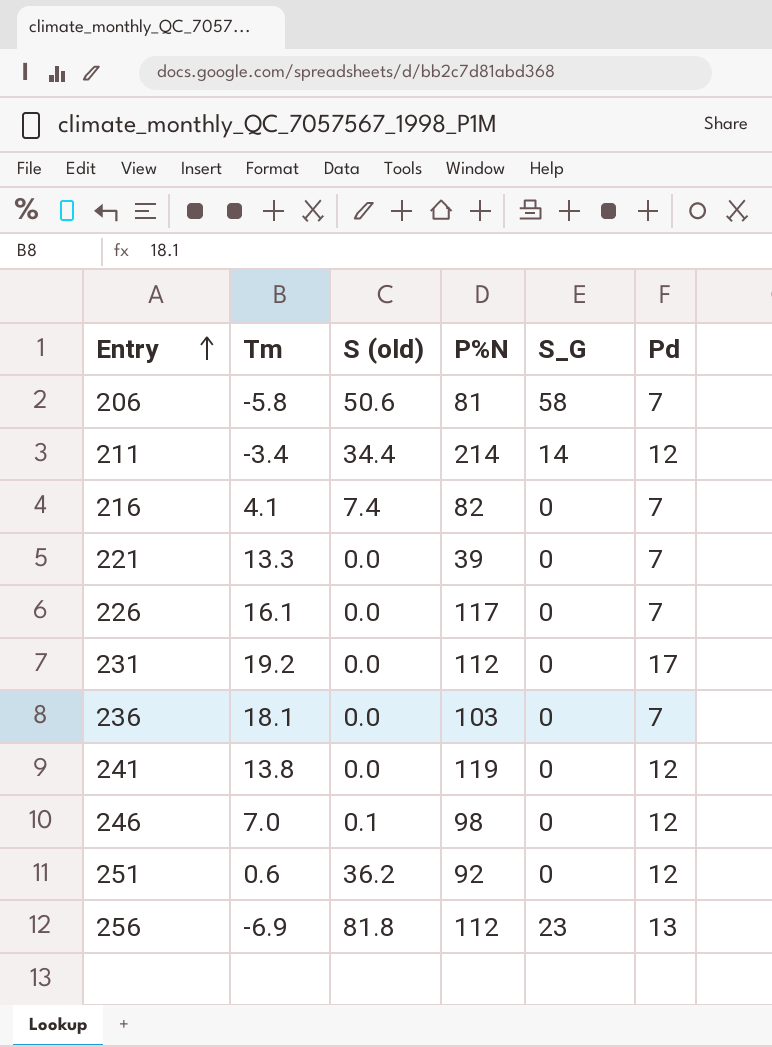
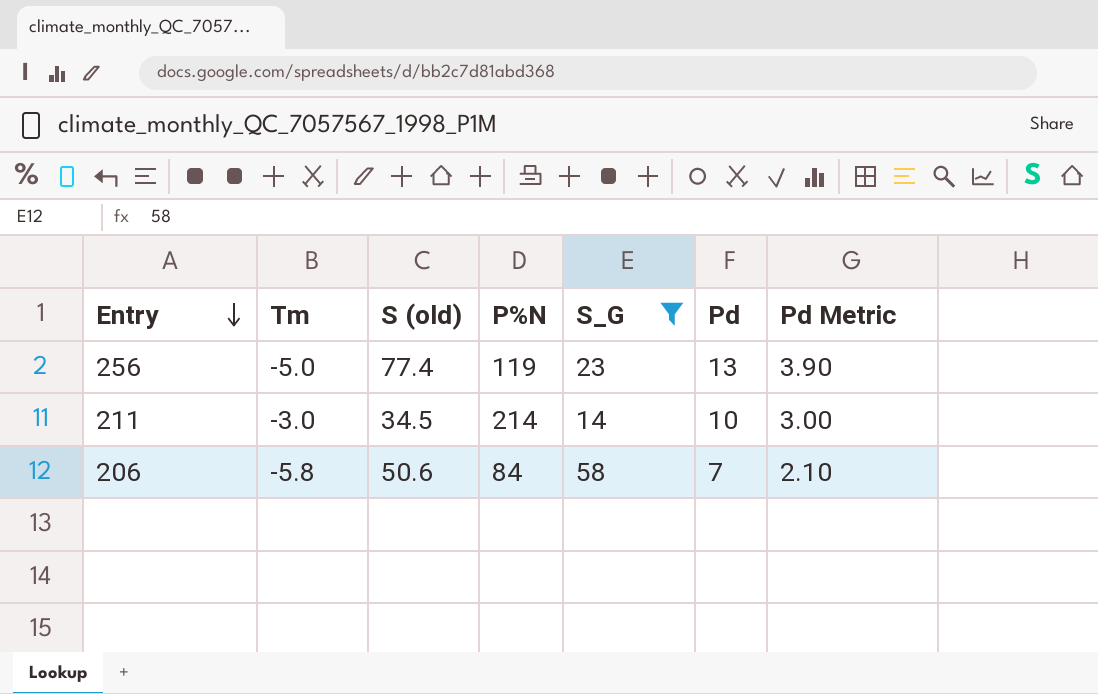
filter: none -> S_G != 0
row order: Entry ascending -> Entry descending
column Pd Metric | formula: none -> [Pd] * 0.3
256 | Tm: -6.9 -> -5.0
256 | S (old): 81.8 -> 77.4
256 | P%N: 112 -> 119
211 | Tm: -3.4 -> -3.0
211 | S (old): 34.4 -> 34.5
211 | Pd: 12 -> 10
206 | P%N: 81 -> 84

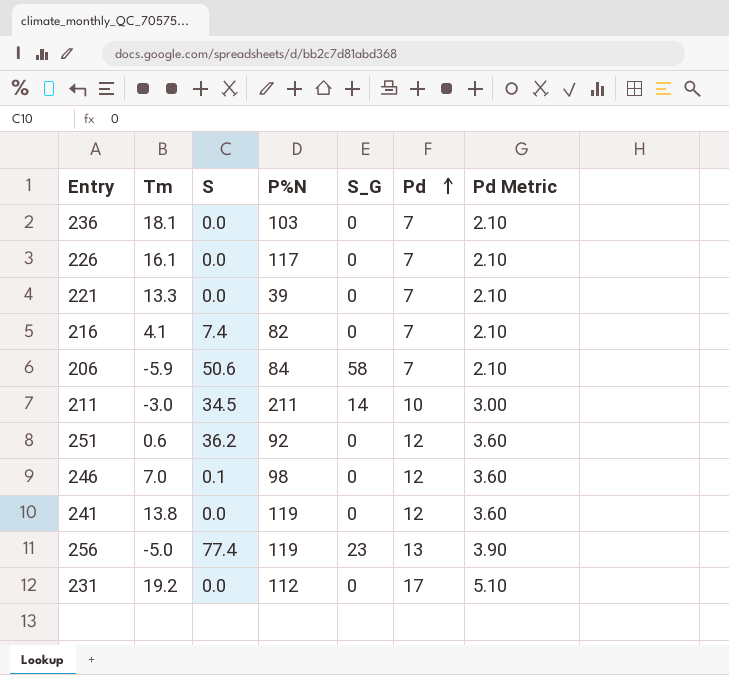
filter: S_G != 0 -> none
row order: Entry descending -> Pd ascending
column name: S (old) -> S
206 | Tm: -5.8 -> -5.9
211 | P%N: 214 -> 211

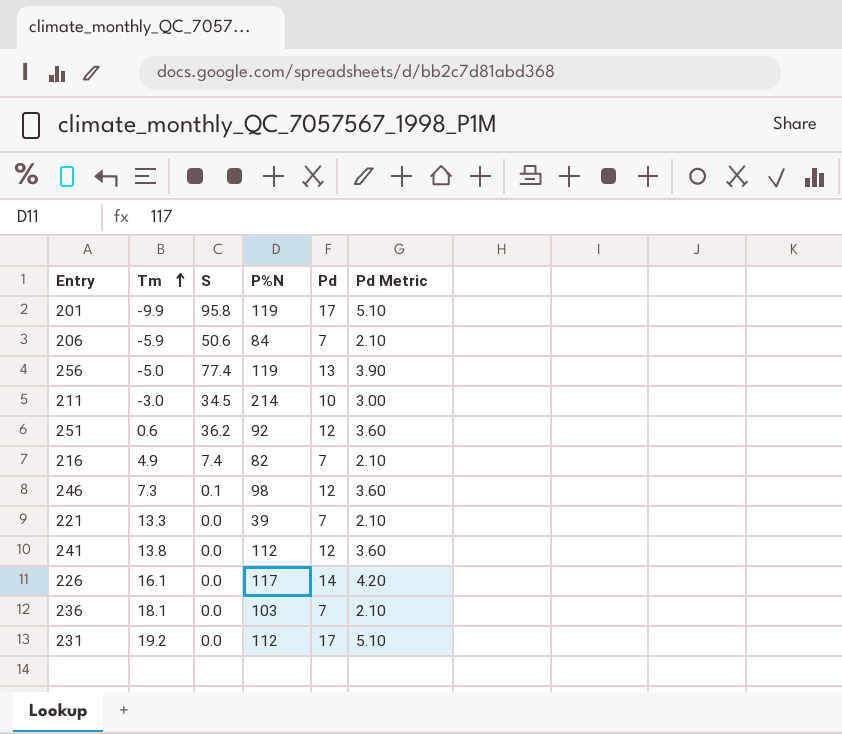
row order: Pd ascending -> Tm ascending
column S_G | position: 5 -> none
row 201: none -> -9.9 | 95.8 | 119 | 17 | 5.10
211 | P%N: 211 -> 214
216 | Tm: 4.1 -> 4.9
246 | Tm: 7.0 -> 7.3
241 | P%N: 119 -> 112
226 | Pd: 7 -> 14
226 | Pd Metric: 2.10 -> 4.20

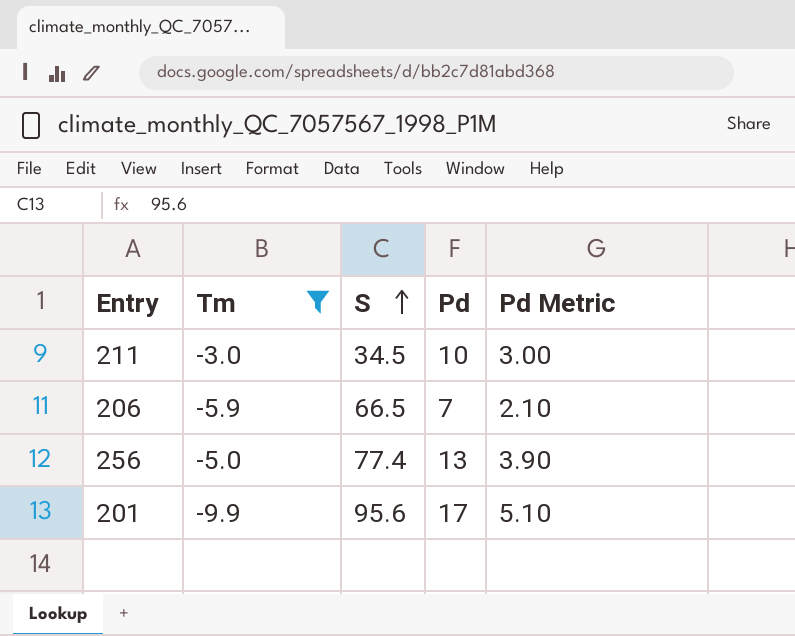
filter: none -> Tm <= -3.0
row order: Tm ascending -> S ascending
column P%N | position: 4 -> none
206 | S: 50.6 -> 66.5
201 | S: 95.8 -> 95.6

